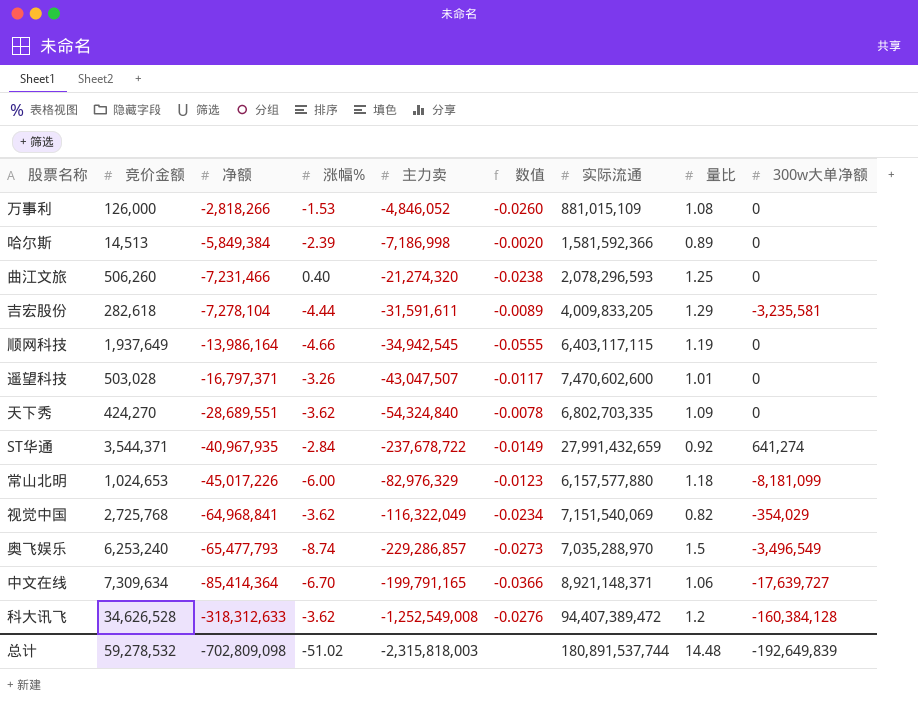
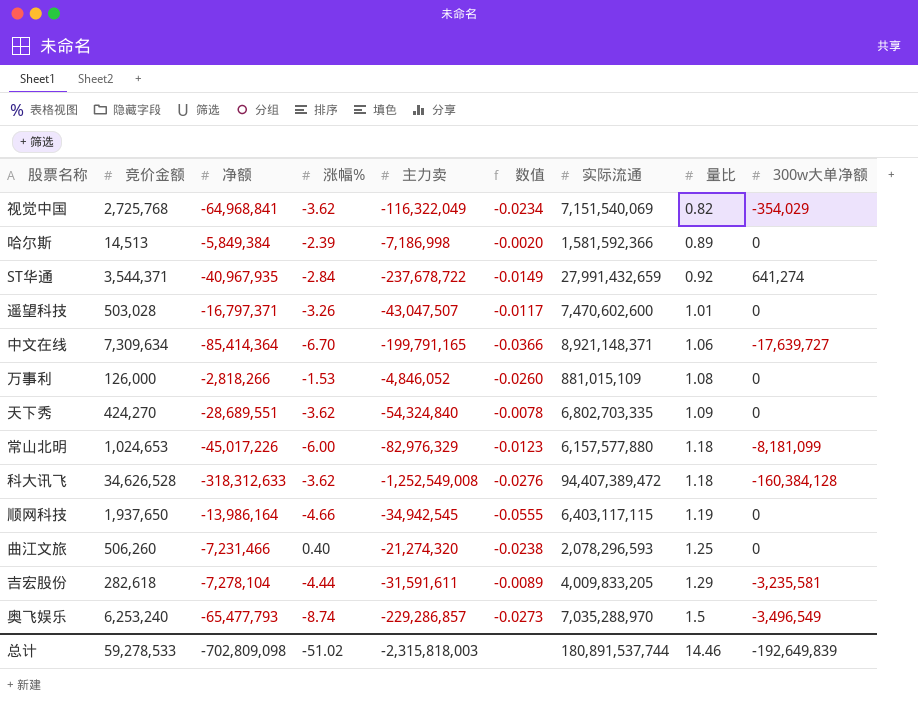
row order: 净额 descending -> 量比 ascending
科大讯飞 | 量比: 1.2 -> 1.18
顺网科技 | 竞价金额: 1,937,649 -> 1,937,650
总计 | 竞价金额: 59,278,532 -> 59,278,533
总计 | 量比: 14.48 -> 14.46

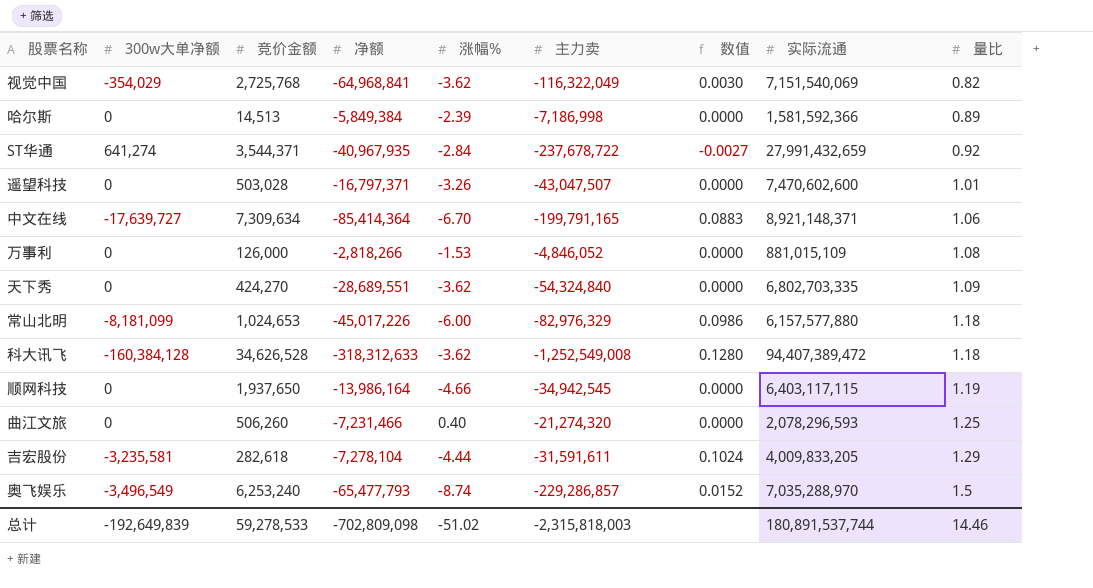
column 300w大单净额 | position: 9 -> 2
column 数值 | formula: [竞价金额] / [主力卖] -> [300w大单净额] / [主力卖]

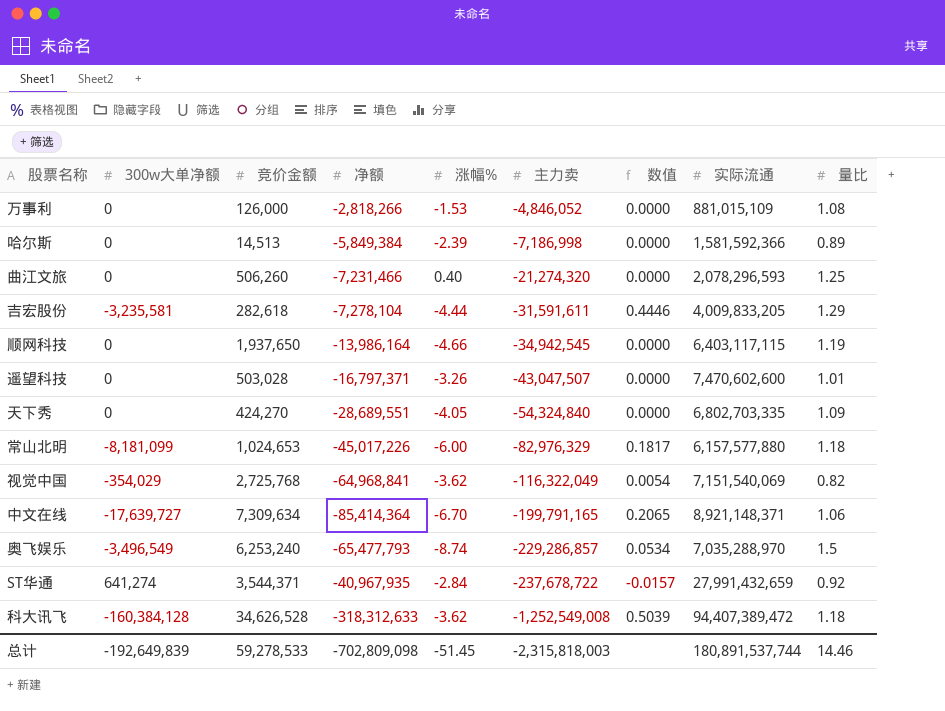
row order: 量比 ascending -> 主力卖 descending
column 数值 | formula: [300w大单净额] / [主力卖] -> [300w大单净额] / [净额]
天下秀 | 涨幅%: -3.62 -> -4.05
总计 | 涨幅%: -51.02 -> -51.45

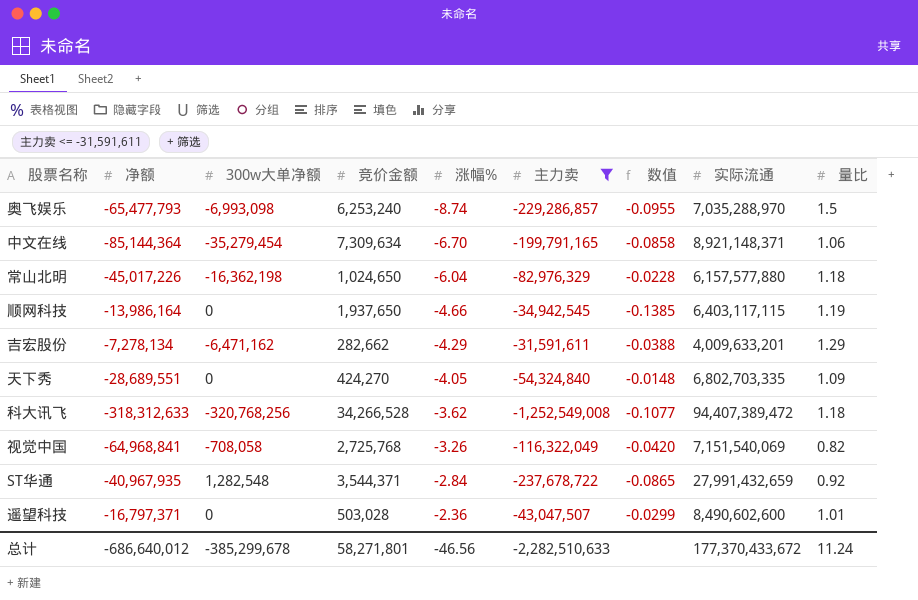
filter: none -> 主力卖 <= -31,591,611
row order: 主力卖 descending -> 涨幅% ascending
column 净额 | position: 4 -> 2
column 数值 | formula: [300w大单净额] / [净额] -> [竞价金额] / [净额]
奥飞娱乐 | 300w大单净额: -3,496,549 -> -6,993,098
中文在线 | 净额: -85,414,364 -> -85,144,364
中文在线 | 300w大单净额: -17,639,727 -> -35,279,454
常山北明 | 300w大单净额: -8,181,099 -> -16,362,198
常山北明 | 竞价金额: 1,024,653 -> 1,024,650
常山北明 | 涨幅%: -6.00 -> -6.04
吉宏股份 | 净额: -7,278,104 -> -7,278,134
吉宏股份 | 300w大单净额: -3,235,581 -> -6,471,162
吉宏股份 | 竞价金额: 282,618 -> 282,662
吉宏股份 | 涨幅%: -4.44 -> -4.29
吉宏股份 | 实际流通: 4,009,833,205 -> 4,009,633,201
科大讯飞 | 300w大单净额: -160,384,128 -> -320,768,256
科大讯飞 | 竞价金额: 34,626,528 -> 34,266,528
视觉中国 | 300w大单净额: -354,029 -> -708,058
视觉中国 | 涨幅%: -3.62 -> -3.26
ST华通 | 300w大单净额: 641,274 -> 1,282,548
遥望科技 | 涨幅%: -3.26 -> -2.36
遥望科技 | 实际流通: 7,470,602,600 -> 8,490,602,600
总计 | 净额: -702,809,098 -> -686,640,012
总计 | 300w大单净额: -192,649,839 -> -385,299,678
总计 | 竞价金额: 59,278,533 -> 58,271,801
总计 | 涨幅%: -51.45 -> -46.56
总计 | 主力卖: -2,315,818,003 -> -2,282,510,633
总计 | 实际流通: 180,891,537,744 -> 177,370,433,672
总计 | 量比: 14.46 -> 11.24

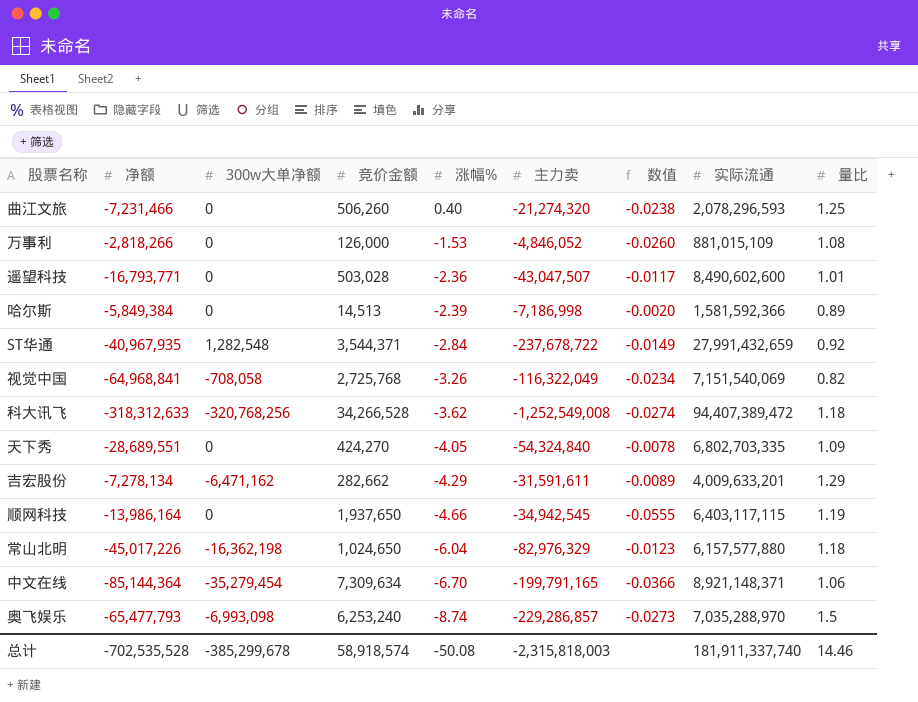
filter: 主力卖 <= -31,591,611 -> none
row order: 涨幅% ascending -> 涨幅% descending
column 数值 | formula: [竞价金额] / [净额] -> [竞价金额] / [主力卖]
遥望科技 | 净额: -16,797,371 -> -16,793,771
总计 | 净额: -686,640,012 -> -702,535,528
总计 | 竞价金额: 58,271,801 -> 58,918,574
总计 | 涨幅%: -46.56 -> -50.08
总计 | 主力卖: -2,282,510,633 -> -2,315,818,003
总计 | 实际流通: 177,370,433,672 -> 181,911,337,740
总计 | 量比: 11.24 -> 14.46

